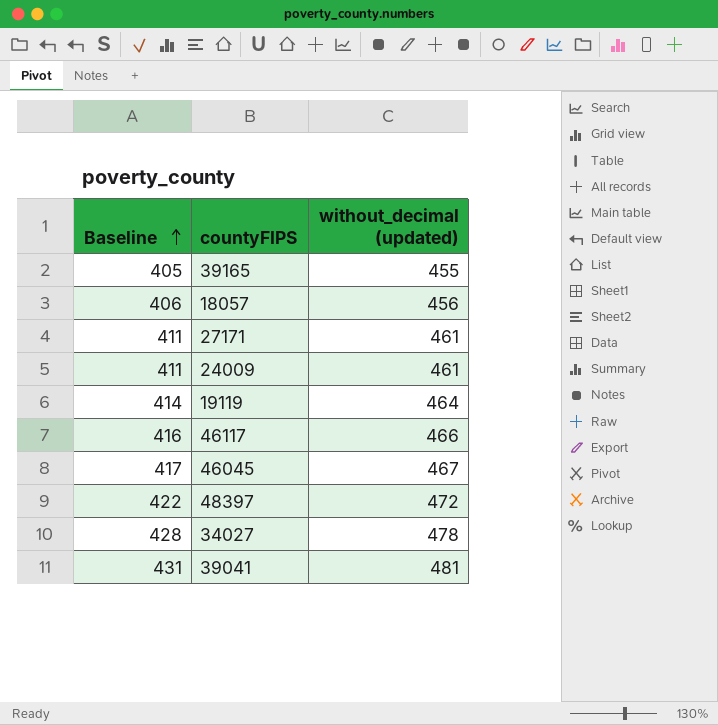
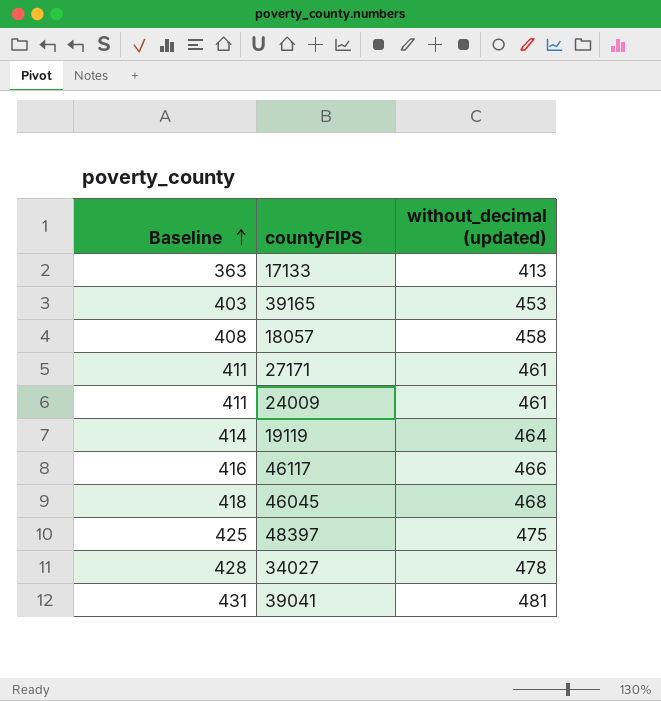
row 17133: none -> 363 | 413
39165 | Baseline: 405 -> 403
39165 | without_decimal (updated): 455 -> 453
18057 | Baseline: 406 -> 408
18057 | without_decimal (updated): 456 -> 458
46045 | Baseline: 417 -> 418
46045 | without_decimal (updated): 467 -> 468
48397 | Baseline: 422 -> 425
48397 | without_decimal (updated): 472 -> 475

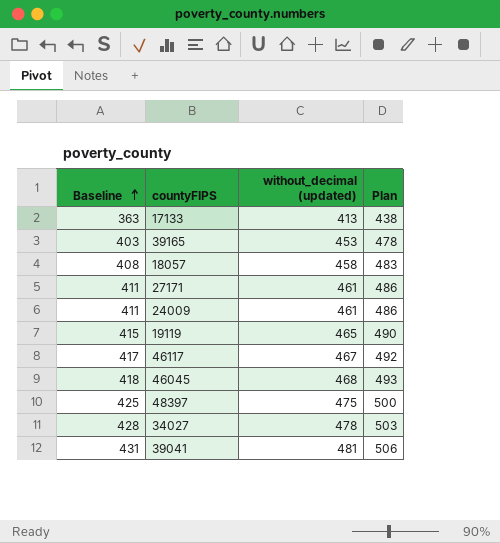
column Plan | formula: none -> [without_decimal (updated)] + 25
19119 | Baseline: 414 -> 415
19119 | without_decimal (updated): 464 -> 465
46117 | Baseline: 416 -> 417
46117 | without_decimal (updated): 466 -> 467

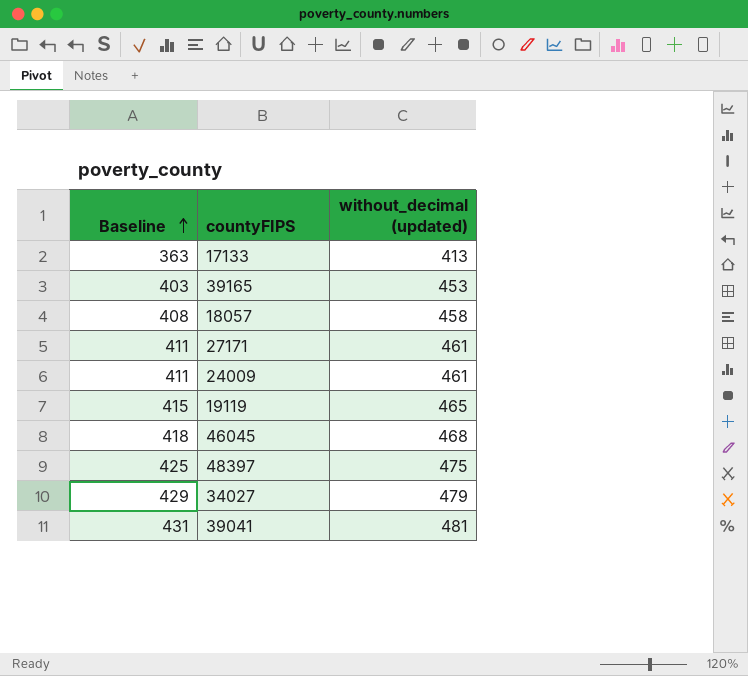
column Plan | formula: [without_decimal (updated)] + 25 -> none
row 46117: 417 | 467 | 492 -> none
34027 | Baseline: 428 -> 429
34027 | without_decimal (updated): 478 -> 479

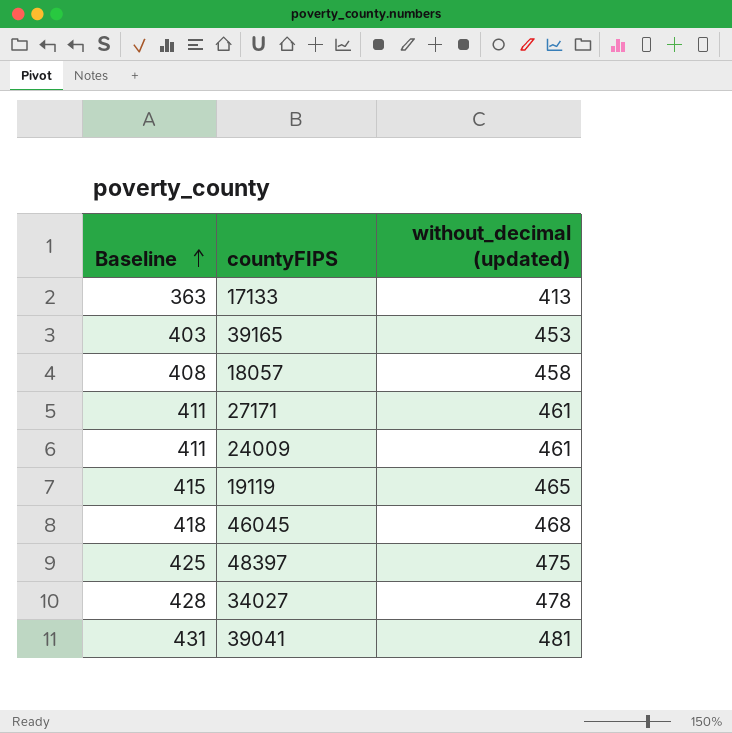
34027 | Baseline: 429 -> 428
34027 | without_decimal (updated): 479 -> 478

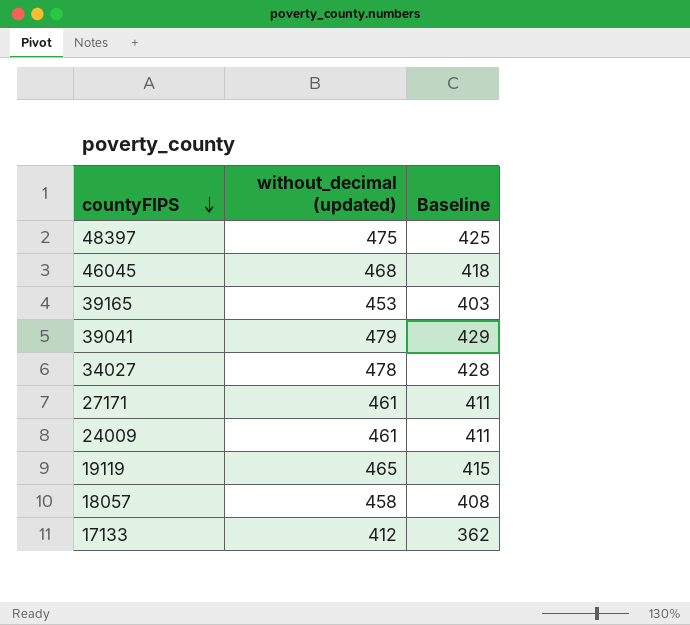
row order: Baseline ascending -> countyFIPS descending
column Baseline | position: 1 -> 3
39041 | without_decimal (updated): 481 -> 479
39041 | Baseline: 431 -> 429
17133 | without_decimal (updated): 413 -> 412
17133 | Baseline: 363 -> 362

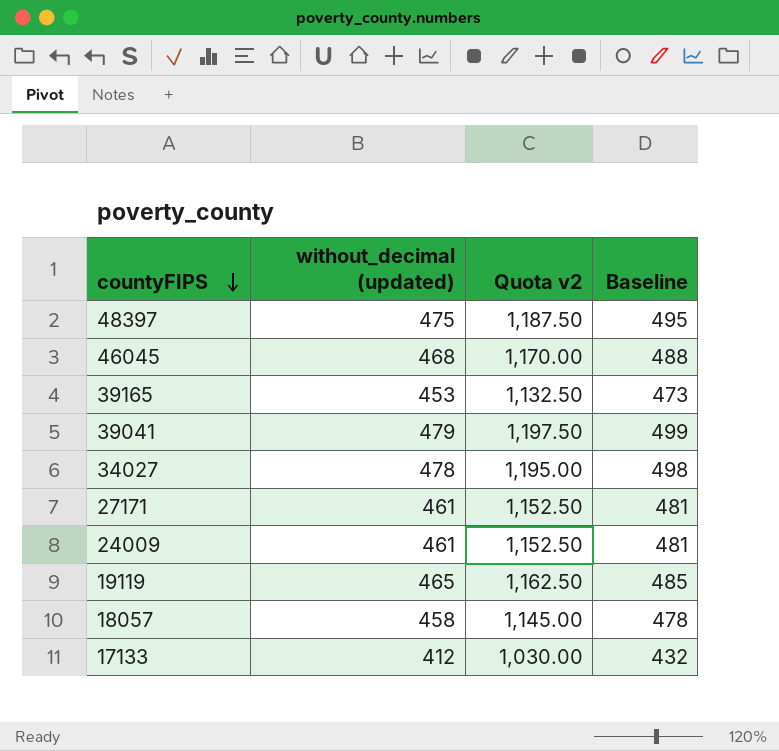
column Quota v2 | formula: none -> [without_decimal (updated)] * 2.5
column Baseline | formula: [without_decimal (updated)] - 50 -> [without_decimal (updated)] + 20

